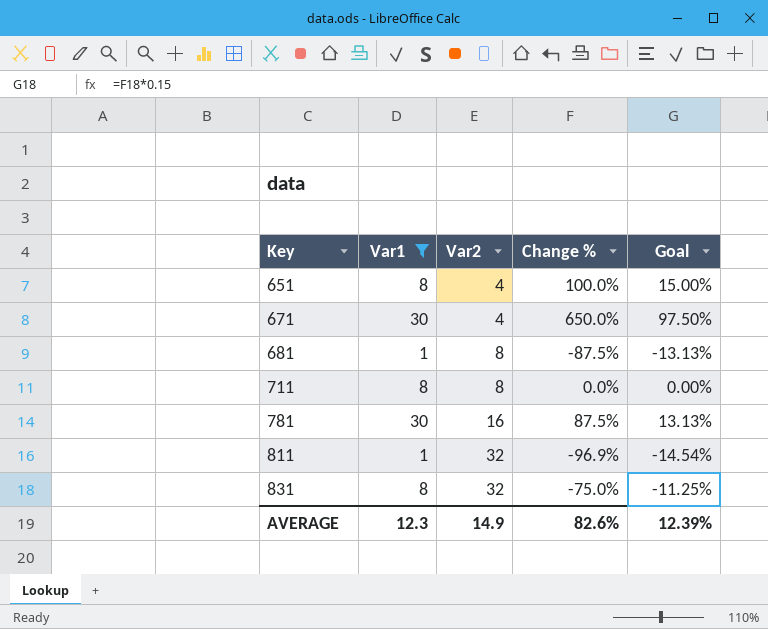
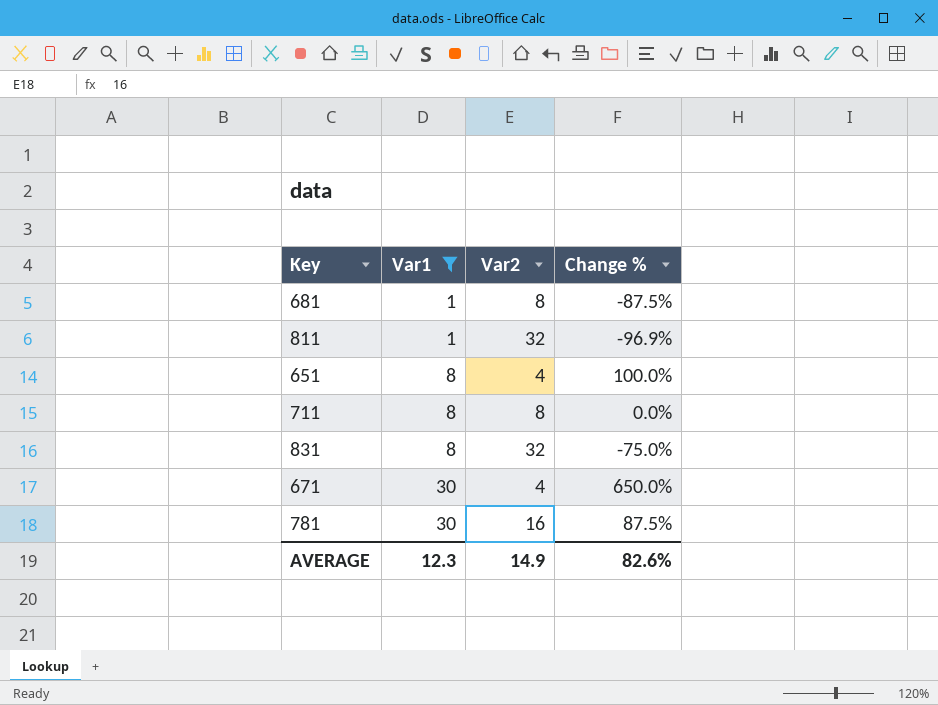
row order: Key ascending -> Var1 ascending
column Goal | formula: [Change %] * 0.15 -> none

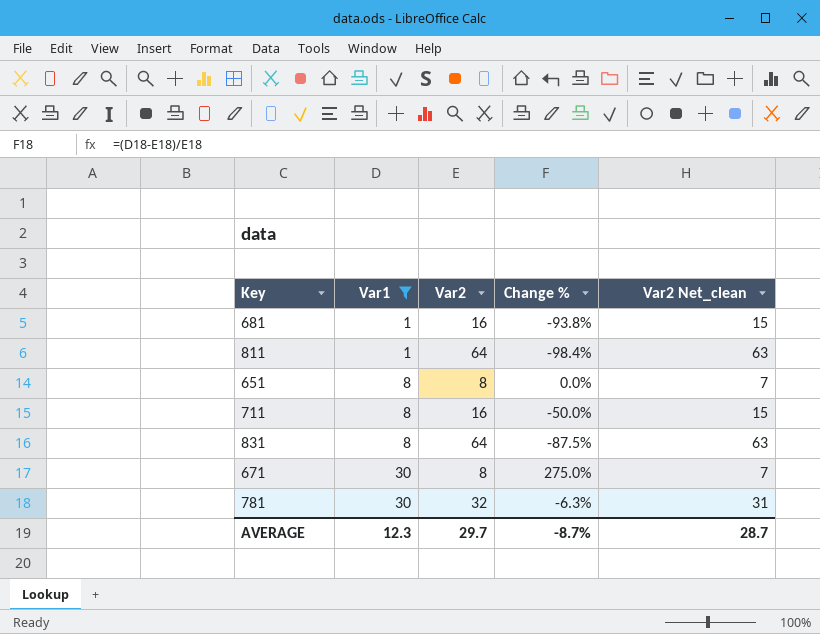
column Var2 Net_clean | formula: none -> [Var2] - 1
681 | Var2: 8 -> 16
681 | Change %: -87.5% -> -93.8%
811 | Var2: 32 -> 64
811 | Change %: -96.9% -> -98.4%
651 | Var2: 4 -> 8
651 | Change %: 100.0% -> 0.0%
711 | Var2: 8 -> 16
711 | Change %: 0.0% -> -50.0%
831 | Var2: 32 -> 64
831 | Change %: -75.0% -> -87.5%
671 | Var2: 4 -> 8
671 | Change %: 650.0% -> 275.0%
781 | Var2: 16 -> 32
781 | Change %: 87.5% -> -6.3%
AVERAGE | Var2: 14.9 -> 29.7
AVERAGE | Change %: 82.6% -> -8.7%

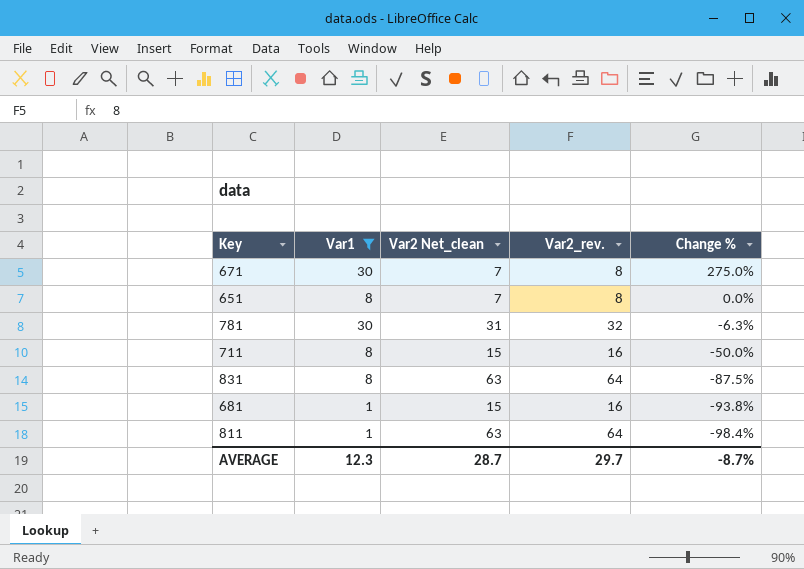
row order: Var1 ascending -> Change % descending
column Var2 Net_clean | position: 5 -> 3
column name: Var2 -> Var2_rev.

